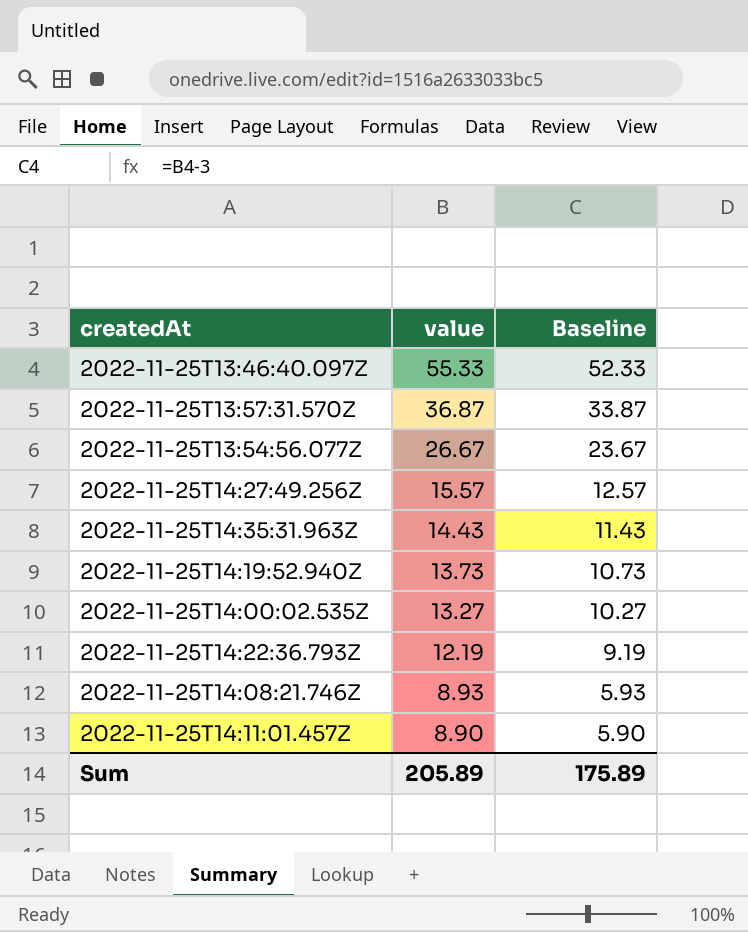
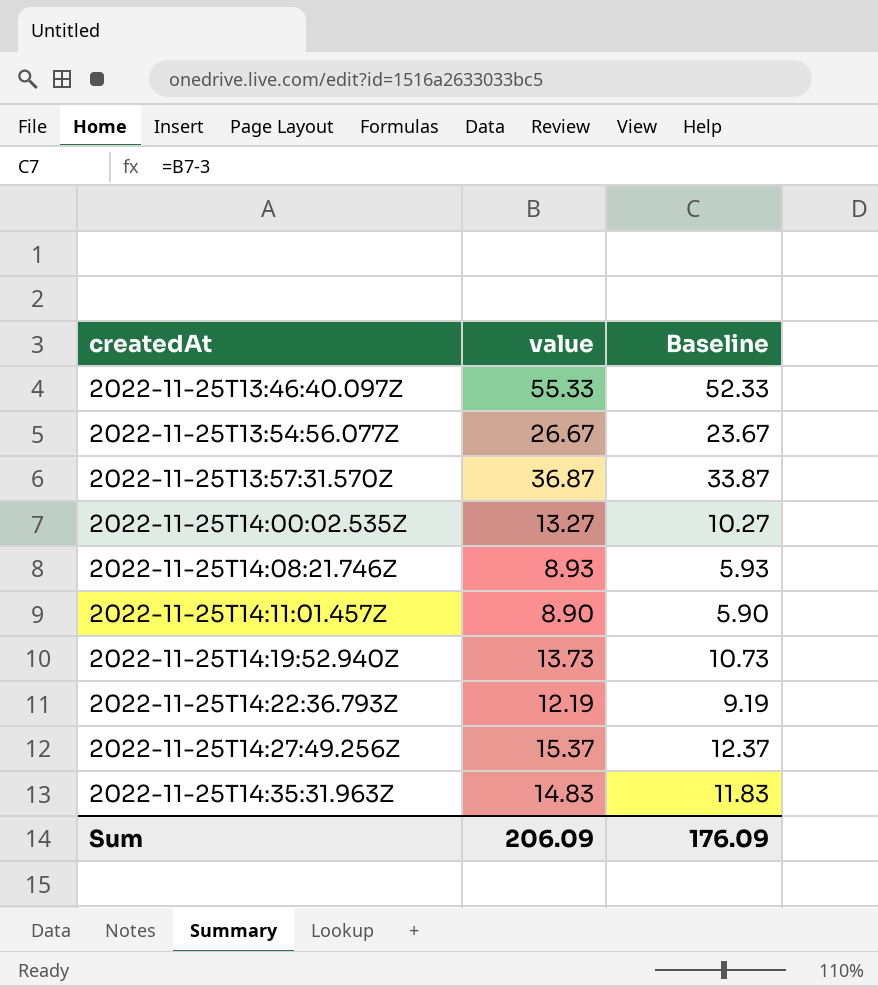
row order: value descending -> createdAt ascending
2022-11-25T14:27:49.256Z | value: 15.57 -> 15.37
2022-11-25T14:27:49.256Z | Baseline: 12.57 -> 12.37
2022-11-25T14:35:31.963Z | value: 14.43 -> 14.83
2022-11-25T14:35:31.963Z | Baseline: 11.43 -> 11.83
Sum | value: 205.89 -> 206.09
Sum | Baseline: 175.89 -> 176.09

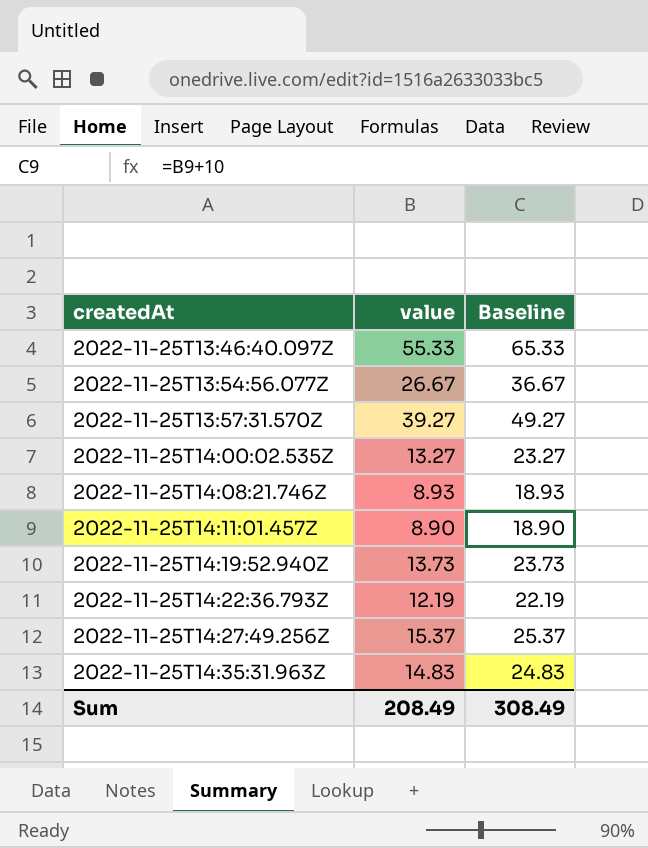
column Baseline | formula: [value] - 3 -> [value] + 10
2022-11-25T13:57:31.570Z | value: 36.87 -> 39.27
Sum | value: 206.09 -> 208.49
Sum | Baseline: 176.09 -> 308.49

